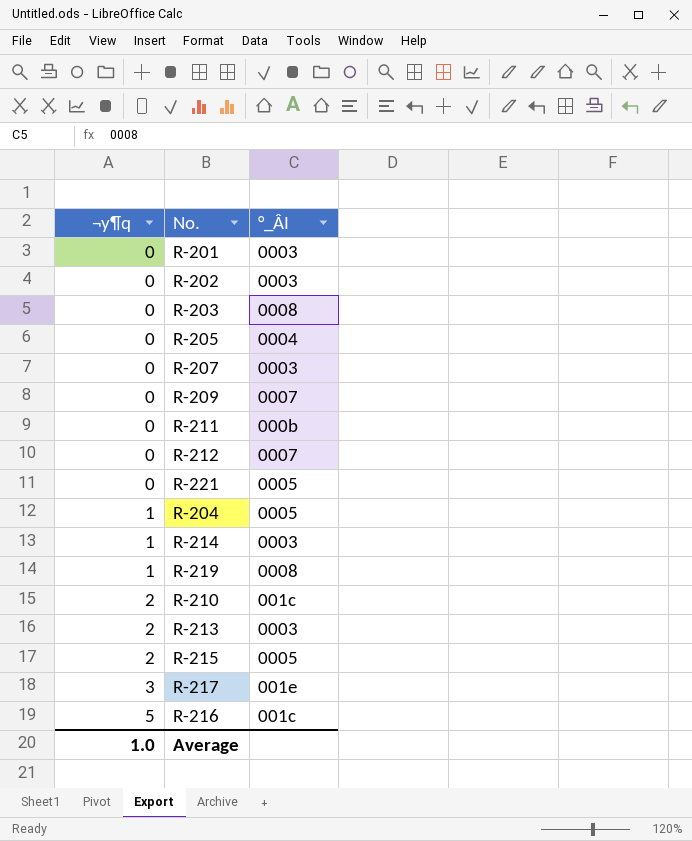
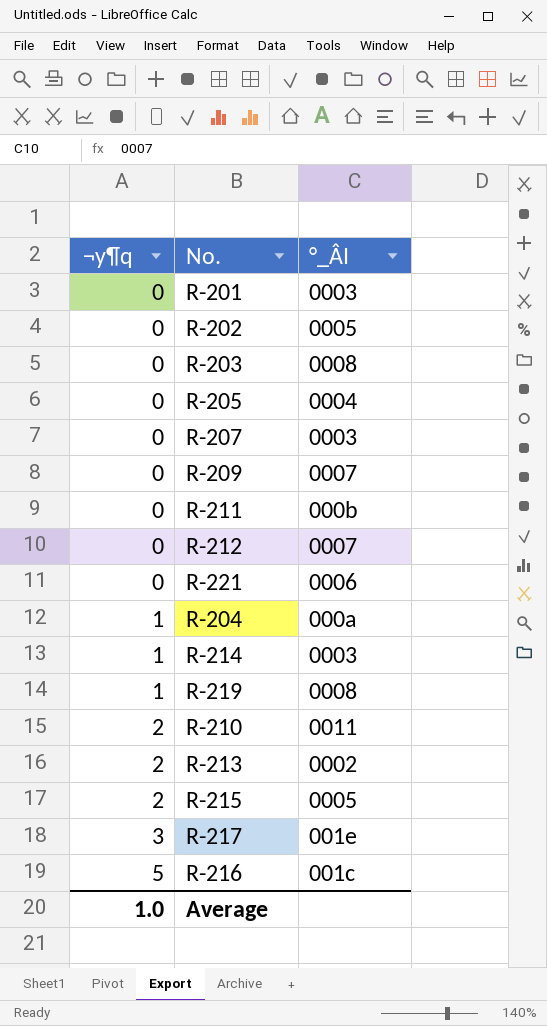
R-202 | °_ÂI: 0003 -> 0005
R-221 | °_ÂI: 0005 -> 0006
R-204 | °_ÂI: 0005 -> 000a
R-210 | °_ÂI: 001c -> 0011
R-213 | °_ÂI: 0003 -> 0002

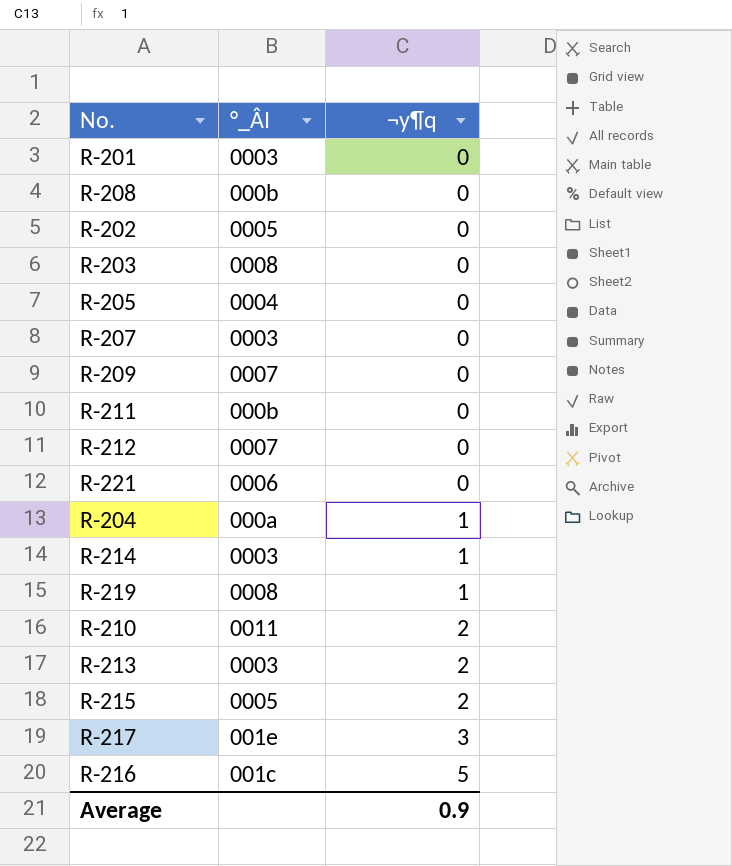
column ¬y¶q | position: 1 -> 3
row R-208: none -> 000b | 0
R-213 | °_ÂI: 0002 -> 0003
Average | ¬y¶q: 1.0 -> 0.9

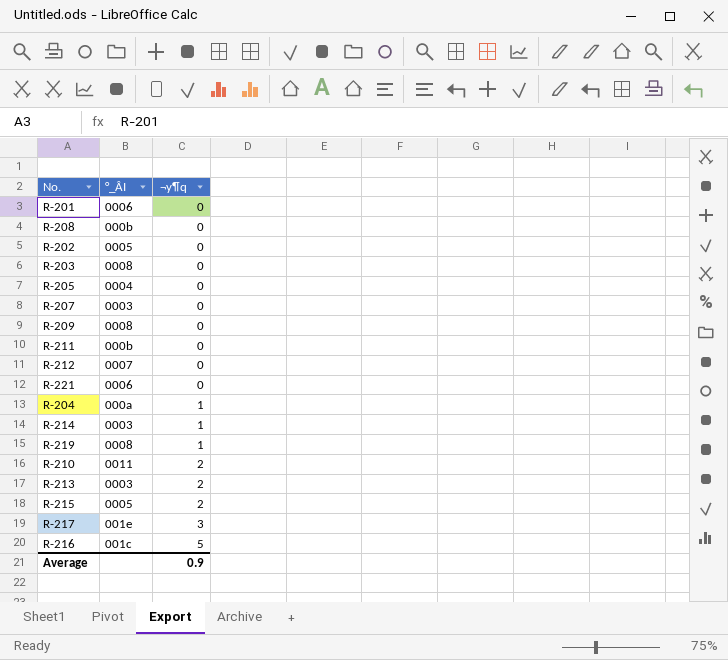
R-201 | °_ÂI: 0003 -> 0006
R-209 | °_ÂI: 0007 -> 0008

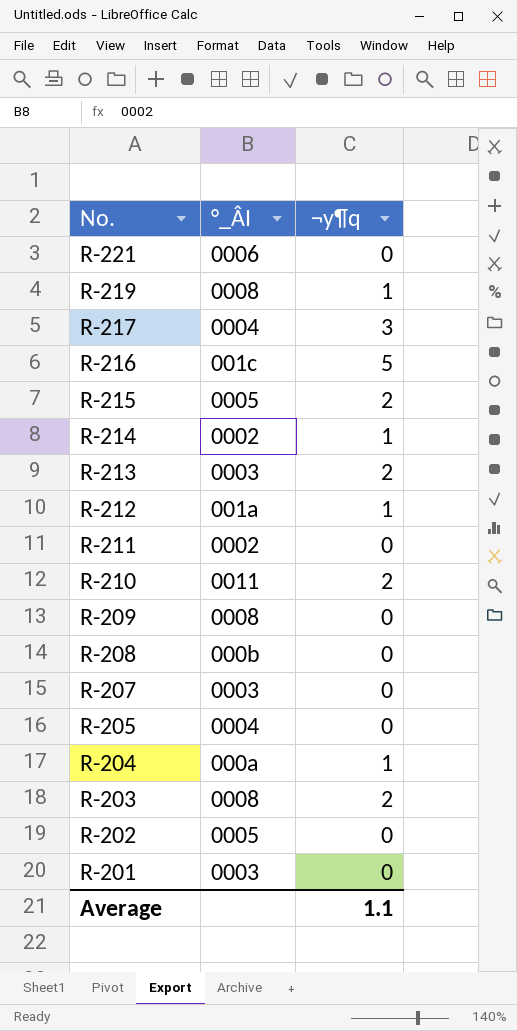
row order: ¬y¶q ascending -> No. descending
R-217 | °_ÂI: 001e -> 0004
R-214 | °_ÂI: 0003 -> 0002
R-212 | °_ÂI: 0007 -> 001a
R-212 | ¬y¶q: 0 -> 1
R-211 | °_ÂI: 000b -> 0002
R-203 | ¬y¶q: 0 -> 2
R-201 | °_ÂI: 0006 -> 0003
Average | ¬y¶q: 0.9 -> 1.1

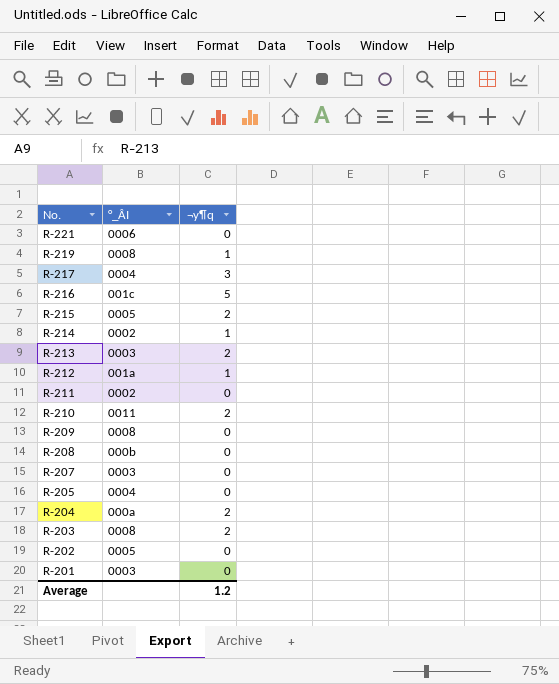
R-204 | ¬y¶q: 1 -> 2
Average | ¬y¶q: 1.1 -> 1.2

